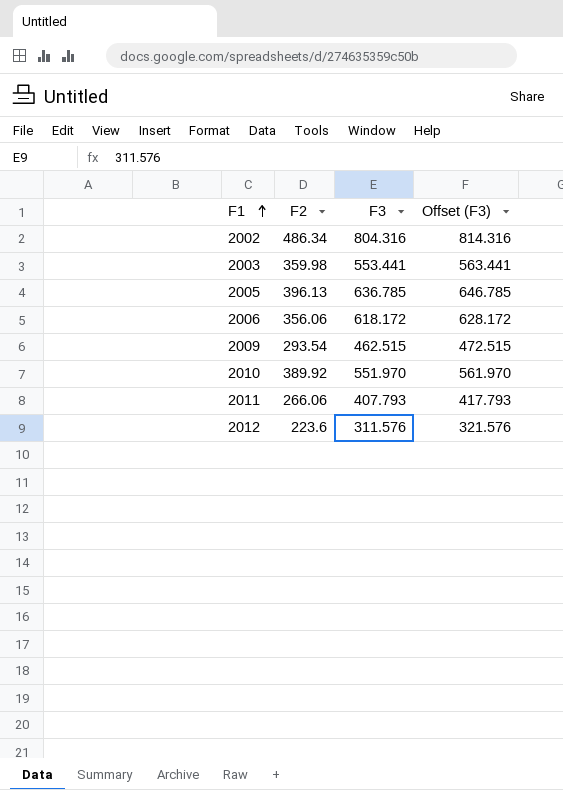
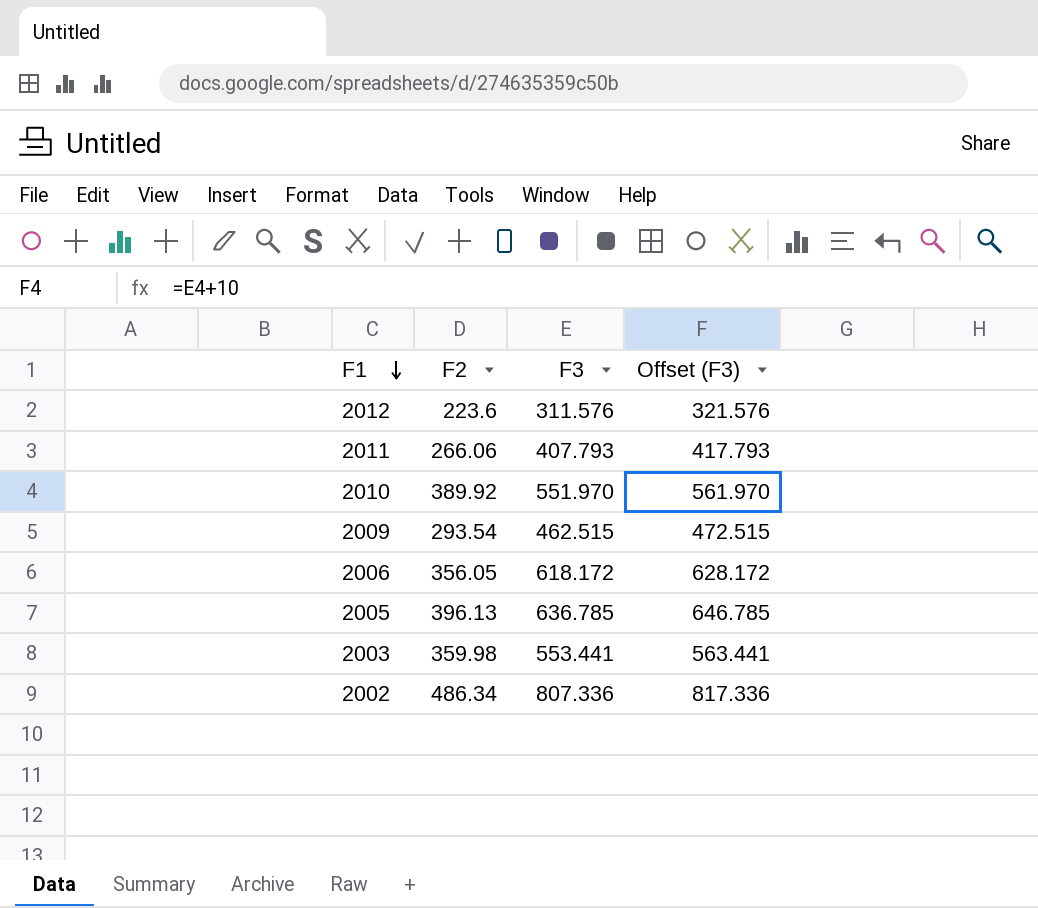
row order: F1 ascending -> F1 descending
2006 | F2: 356.06 -> 356.05
2002 | F3: 804.316 -> 807.336
2002 | Offset (F3): 814.316 -> 817.336

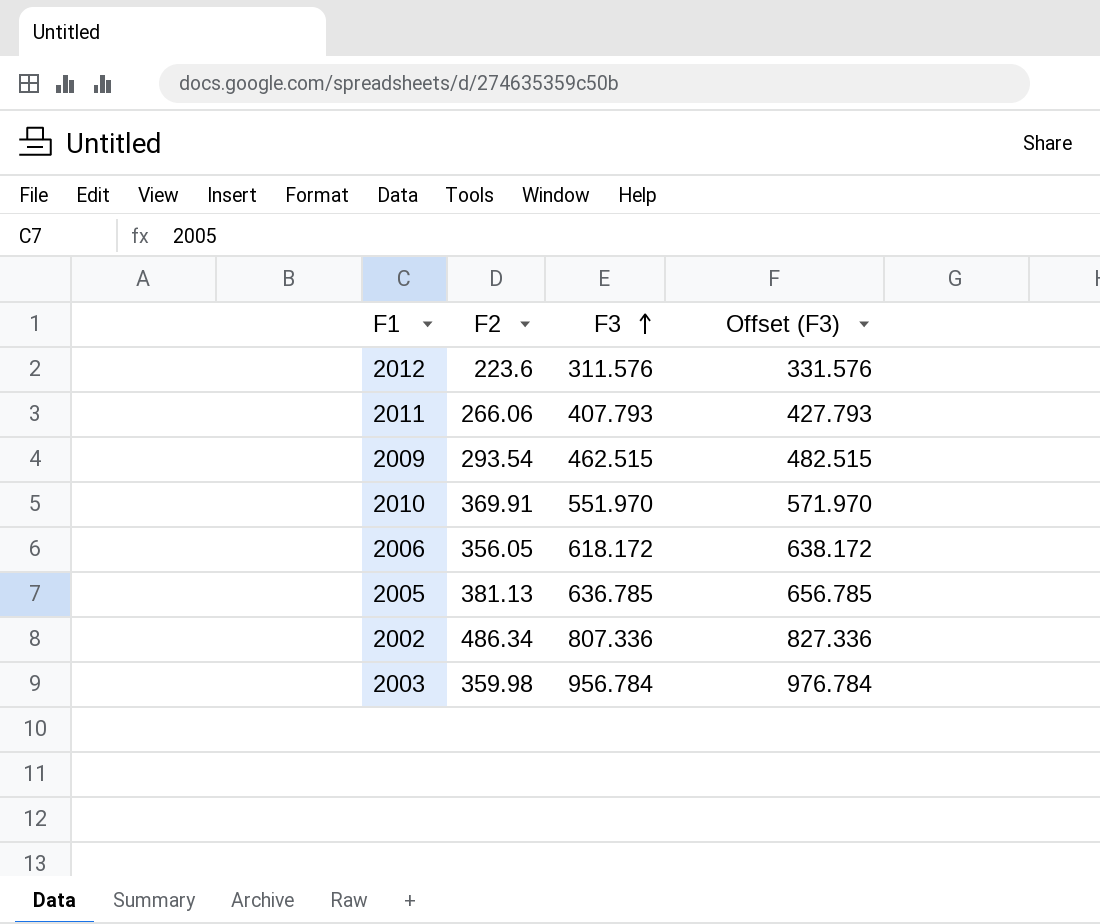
row order: F1 descending -> F3 ascending
column Offset (F3) | formula: [F3] + 10 -> [F3] + 20
2010 | F2: 389.92 -> 369.91
2005 | F2: 396.13 -> 381.13
2003 | F3: 553.441 -> 956.784

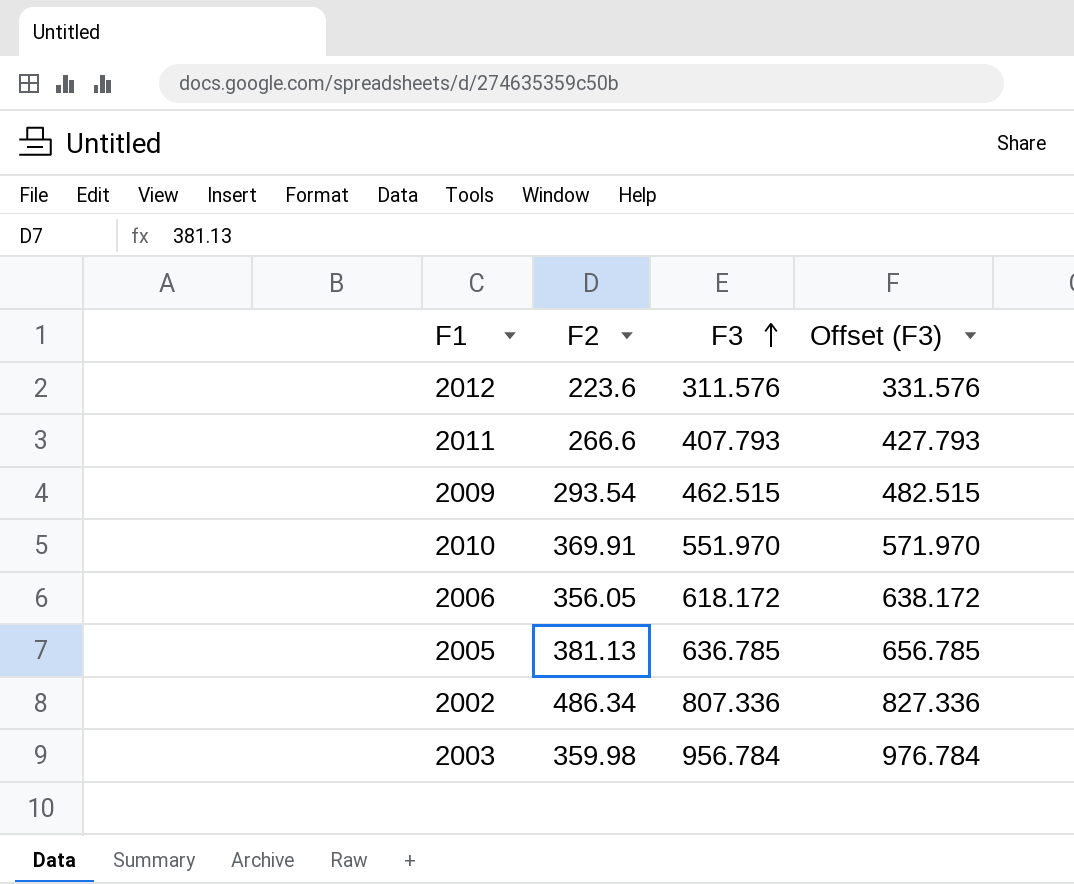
2011 | F2: 266.06 -> 266.6

